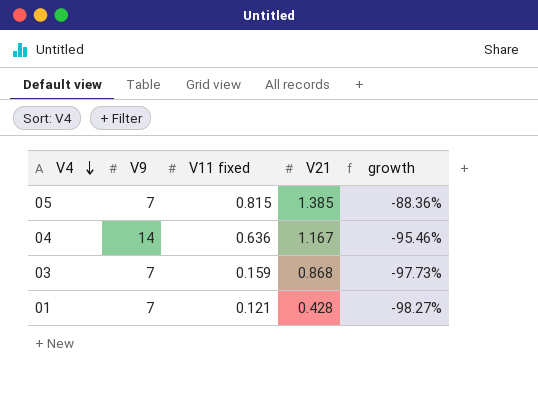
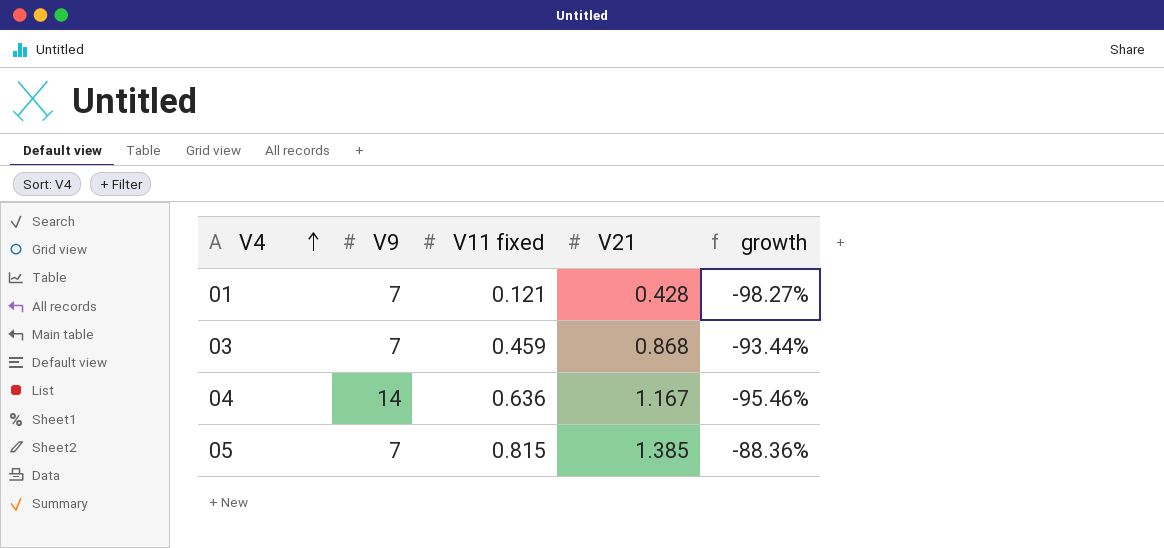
row order: V4 descending -> V4 ascending
03 | V11 fixed: 0.159 -> 0.459
03 | growth: -97.73% -> -93.44%

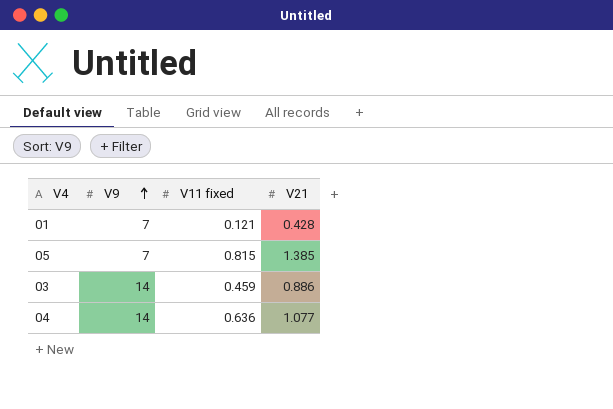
row order: V4 ascending -> V9 ascending
column growth | formula: ([V11 fixed] - [V9]) / [V9] -> none
03 | V9: 7 -> 14
03 | V21: 0.868 -> 0.886
04 | V21: 1.167 -> 1.077

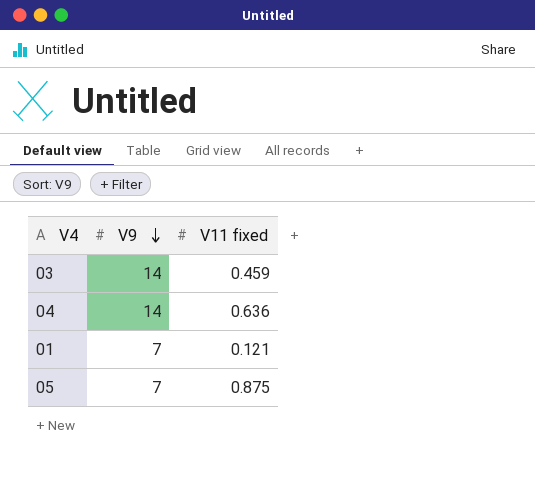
row order: V9 ascending -> V9 descending
column V21 | position: 4 -> none
05 | V11 fixed: 0.815 -> 0.875

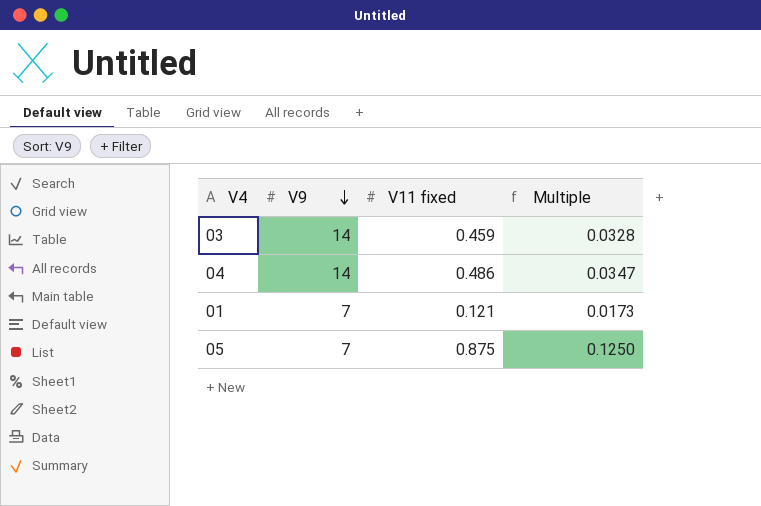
column Multiple | formula: none -> [V11 fixed] / [V9]
04 | V11 fixed: 0.636 -> 0.486

